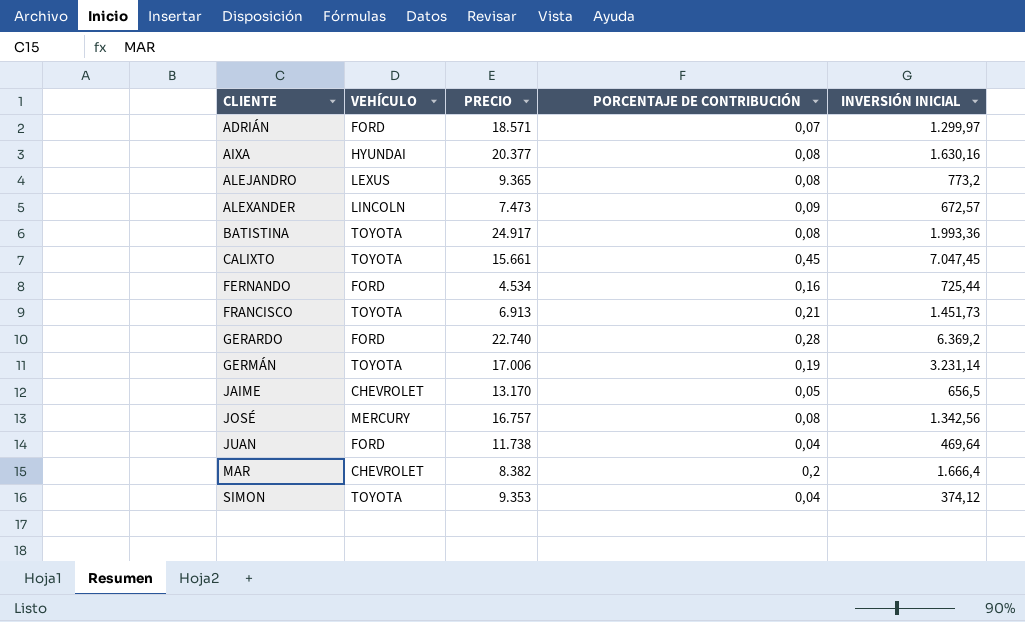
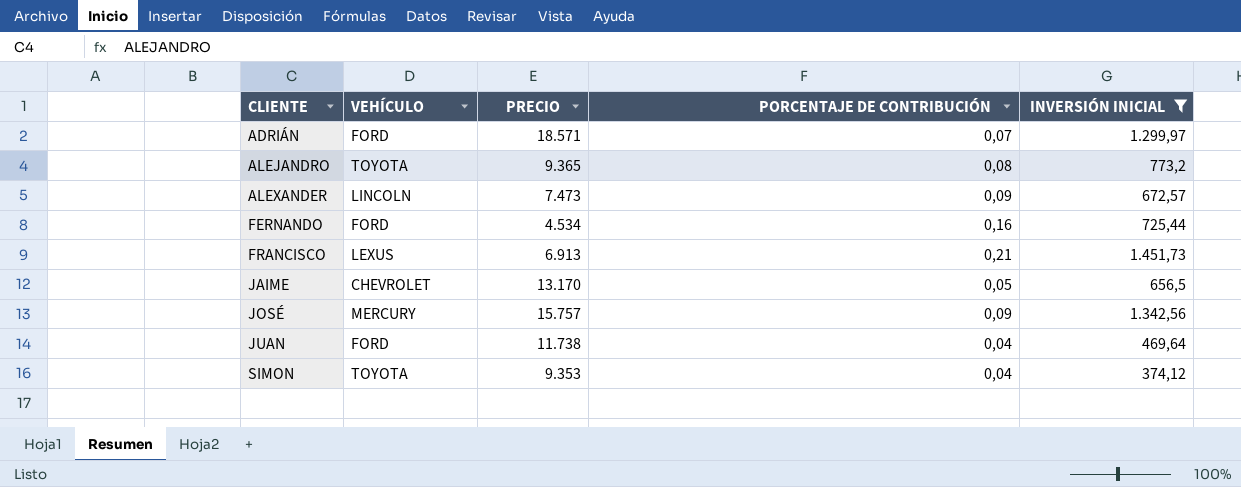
filter: none -> INVERSIÓN INICIAL <= 1.451,73
ALEJANDRO | VEHÍCULO: LEXUS -> TOYOTA
FRANCISCO | VEHÍCULO: TOYOTA -> LEXUS
JOSÉ | PRECIO: 16.757 -> 15.757
JOSÉ | PORCENTAJE DE CONTRIBUCIÓN: 0,08 -> 0,09

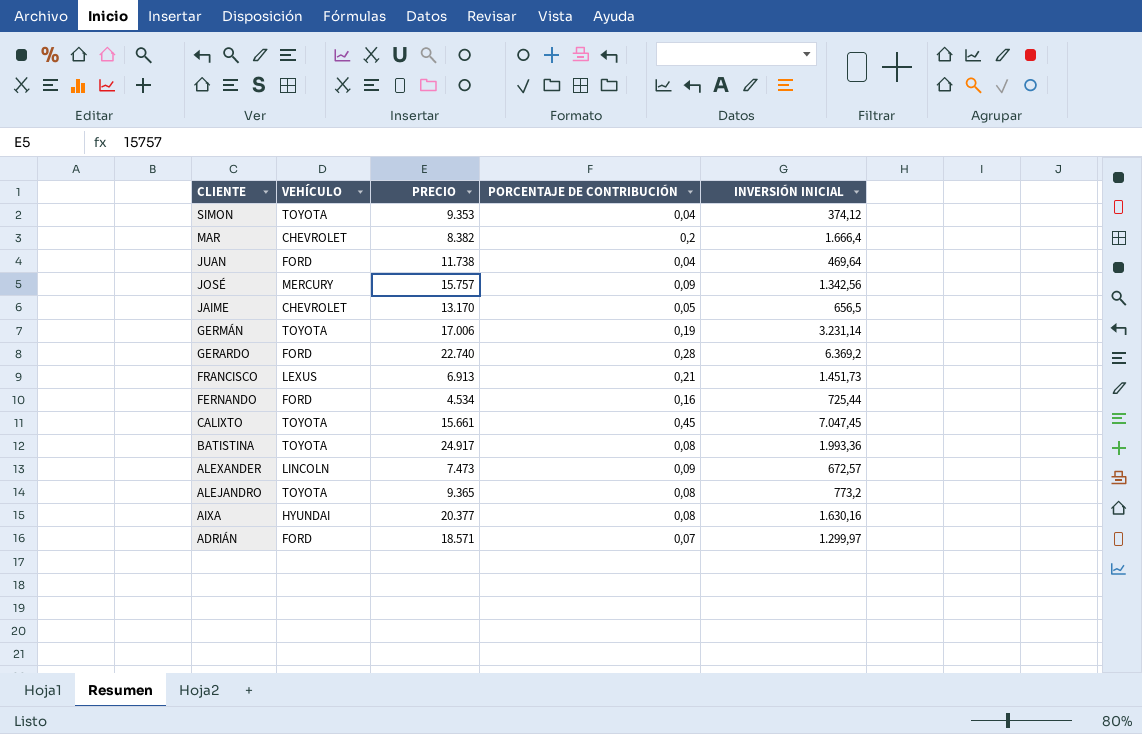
filter: INVERSIÓN INICIAL <= 1.451,73 -> none
row order: CLIENTE ascending -> CLIENTE descending

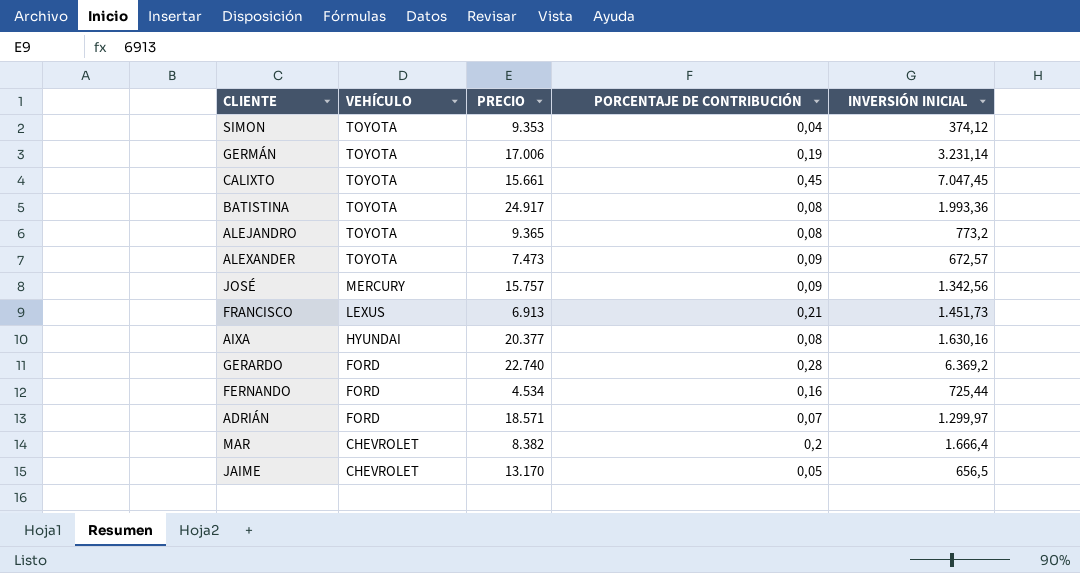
row order: CLIENTE descending -> VEHÍCULO descending
row JUAN: FORD | 11.738 | 0,04 | 469,64 -> none
ALEXANDER | VEHÍCULO: LINCOLN -> TOYOTA

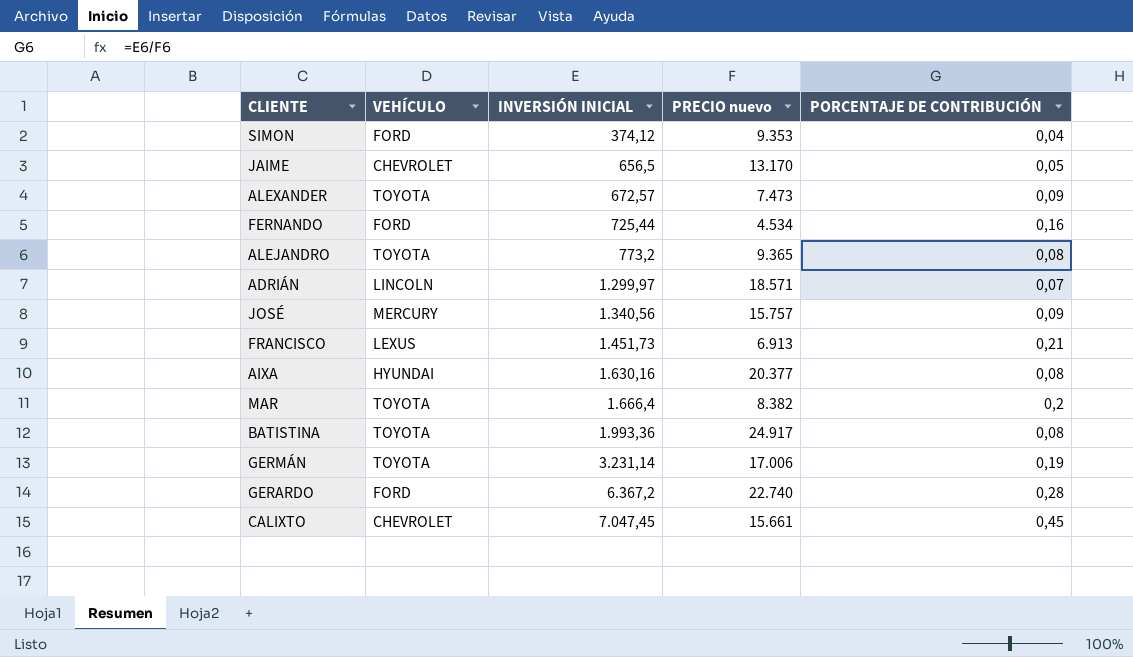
row order: VEHÍCULO descending -> INVERSIÓN INICIAL ascending
column INVERSIÓN INICIAL | position: 5 -> 3
column name: PRECIO -> PRECIO nuevo
SIMON | VEHÍCULO: TOYOTA -> FORD
ADRIÁN | VEHÍCULO: FORD -> LINCOLN
JOSÉ | INVERSIÓN INICIAL: 1.342,56 -> 1.340,56
MAR | VEHÍCULO: CHEVROLET -> TOYOTA
GERARDO | INVERSIÓN INICIAL: 6.369,2 -> 6.367,2
CALIXTO | VEHÍCULO: TOYOTA -> CHEVROLET

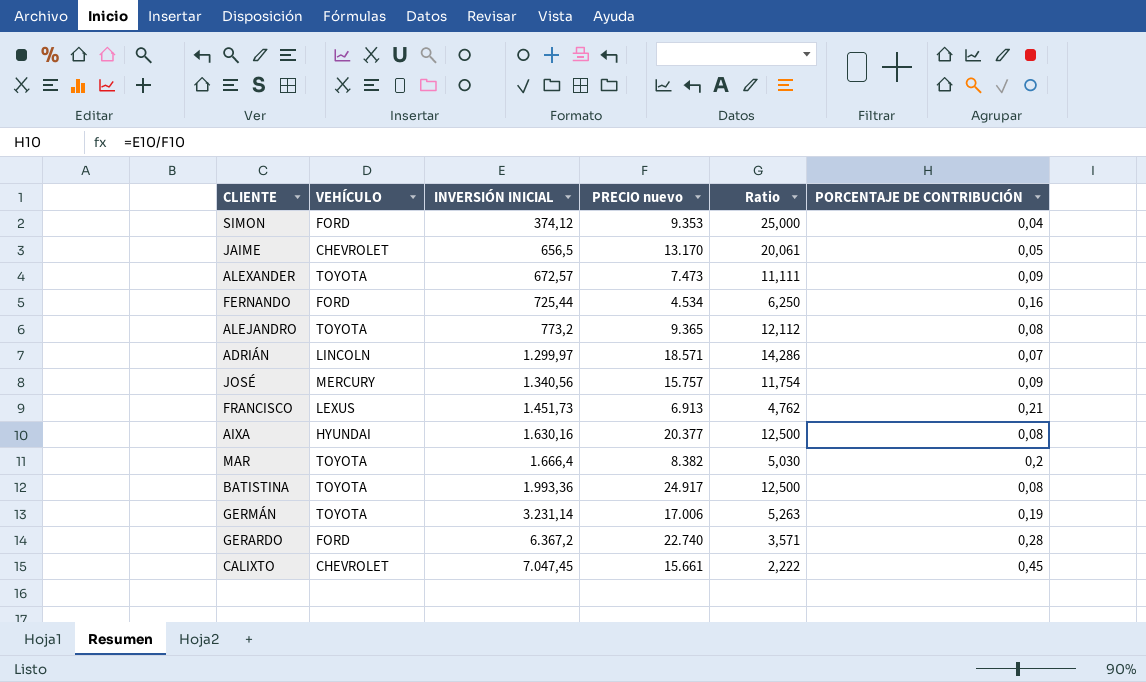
column Ratio | formula: none -> [PRECIO nuevo] / [INVERSIÓN INICIAL]

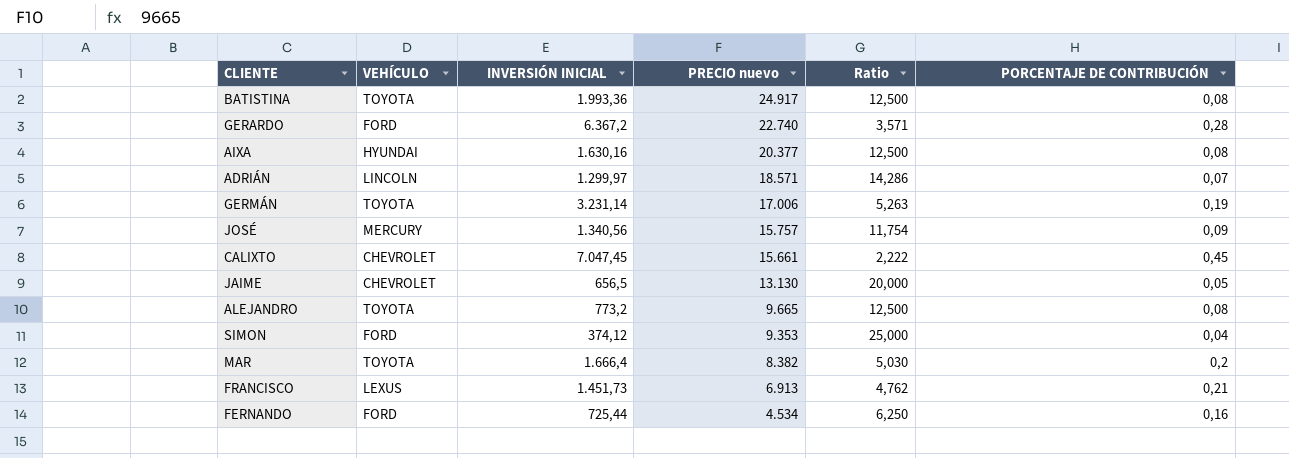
row order: INVERSIÓN INICIAL ascending -> PRECIO nuevo descending
row ALEXANDER: TOYOTA | 672,57 | 7.473 | 11,111 | 0,09 -> none
JAIME | PRECIO nuevo: 13.170 -> 13.130
JAIME | Ratio: 20,061 -> 20,000
ALEJANDRO | PRECIO nuevo: 9.365 -> 9.665
ALEJANDRO | Ratio: 12,112 -> 12,500

